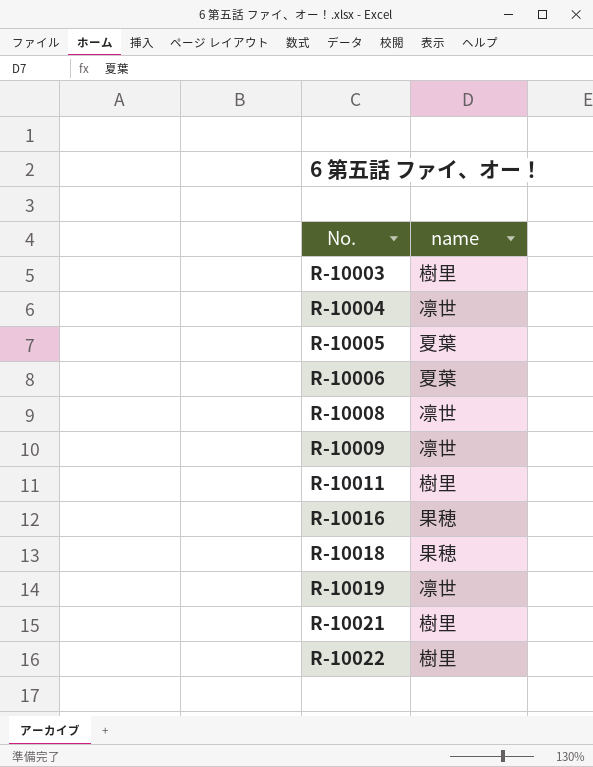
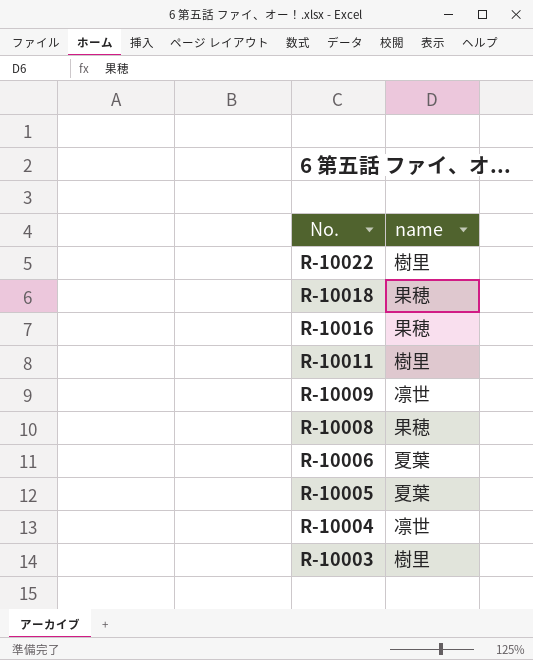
row order: No. ascending -> No. descending
row R-10019: 凛世 -> none
row R-10021: 樹里 -> none
R-10008 | name: 凛世 -> 果穂

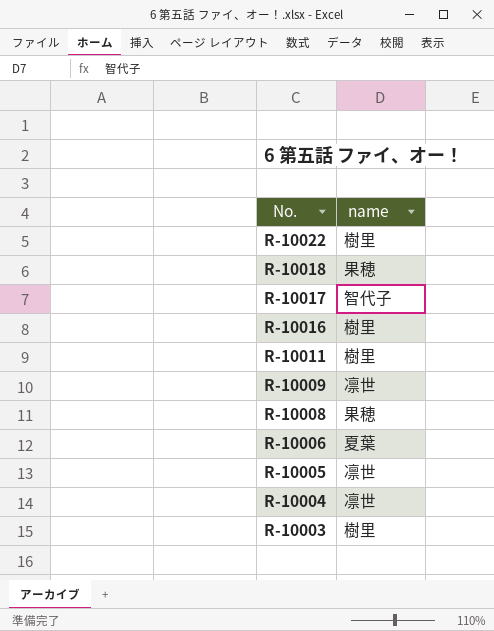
row R-10017: none -> 智代子
R-10016 | name: 果穂 -> 樹里
R-10005 | name: 夏葉 -> 凛世

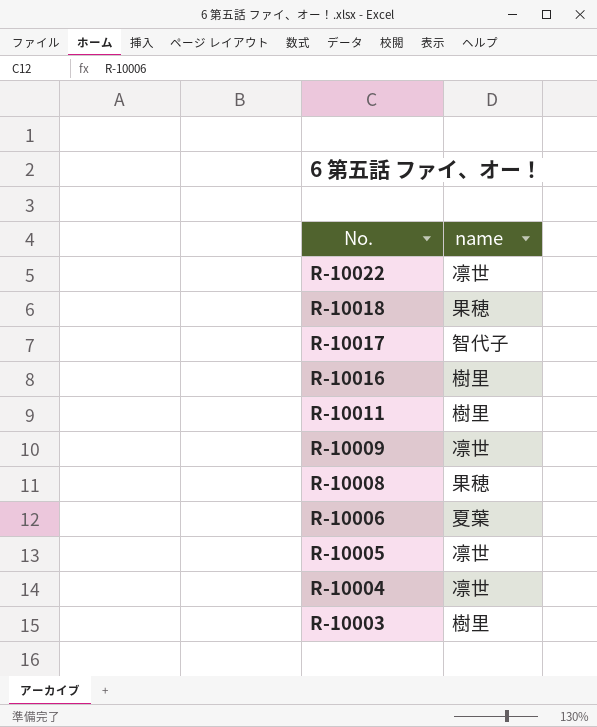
R-10022 | name: 樹里 -> 凛世

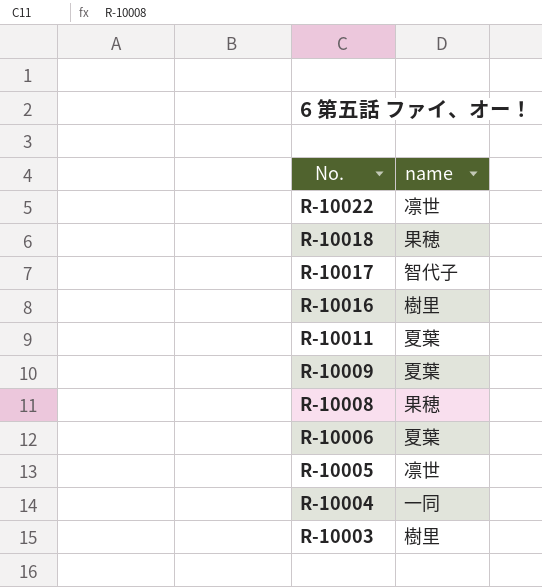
R-10011 | name: 樹里 -> 夏葉
R-10009 | name: 凛世 -> 夏葉
R-10004 | name: 凛世 -> 一同

